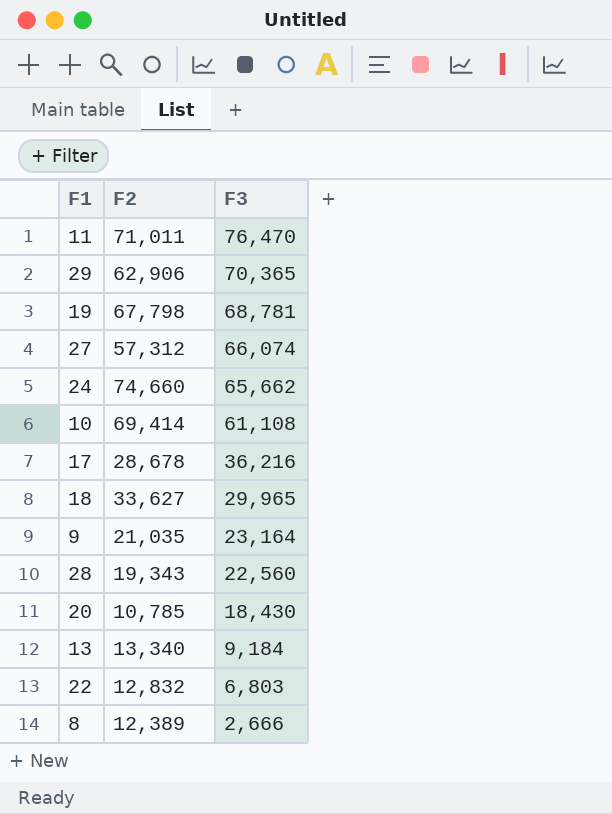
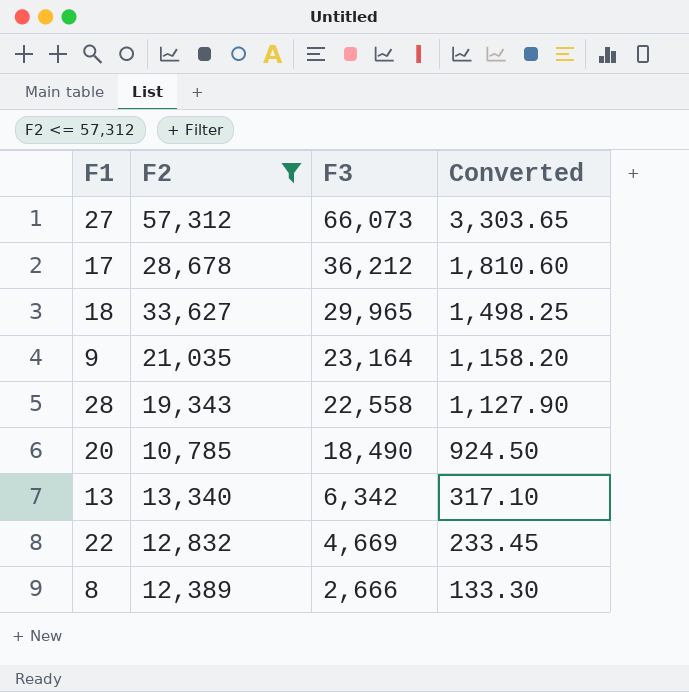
filter: none -> F2 <= 57,312
column Converted | formula: none -> [F3] * 0.05
27 | F3: 66,074 -> 66,073
17 | F3: 36,216 -> 36,212
28 | F3: 22,560 -> 22,558
20 | F3: 18,430 -> 18,490
13 | F3: 9,184 -> 6,342
22 | F3: 6,803 -> 4,669

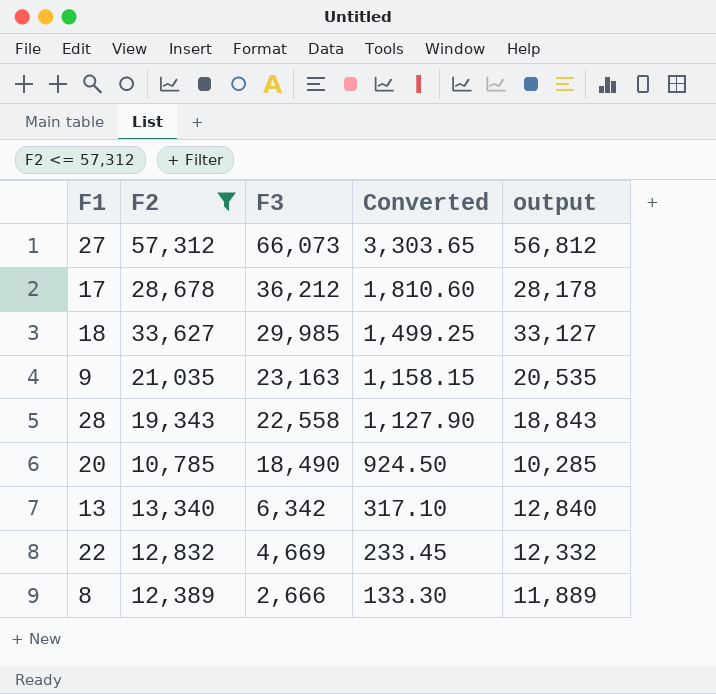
column output | formula: none -> [F2] - 500
18 | F3: 29,965 -> 29,985
18 | Converted: 1,498.25 -> 1,499.25
9 | F3: 23,164 -> 23,163
9 | Converted: 1,158.20 -> 1,158.15

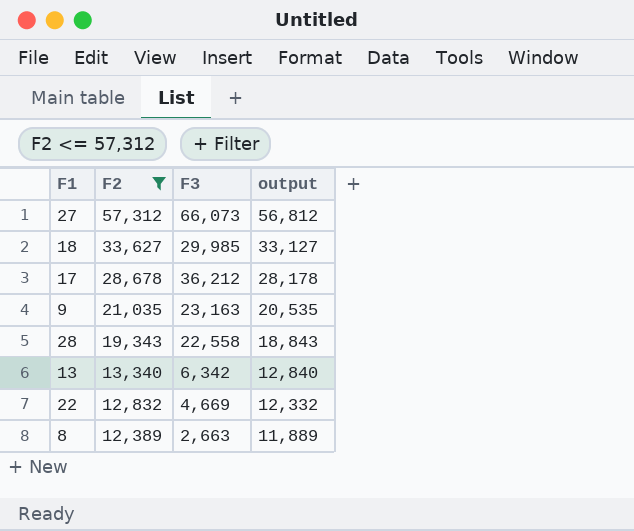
row order: F3 descending -> F2 descending
column Converted | formula: [F3] * 0.05 -> none
row 20: 10,785 | 18,490 | 924.50 | 10,285 -> none
8 | F3: 2,666 -> 2,663

